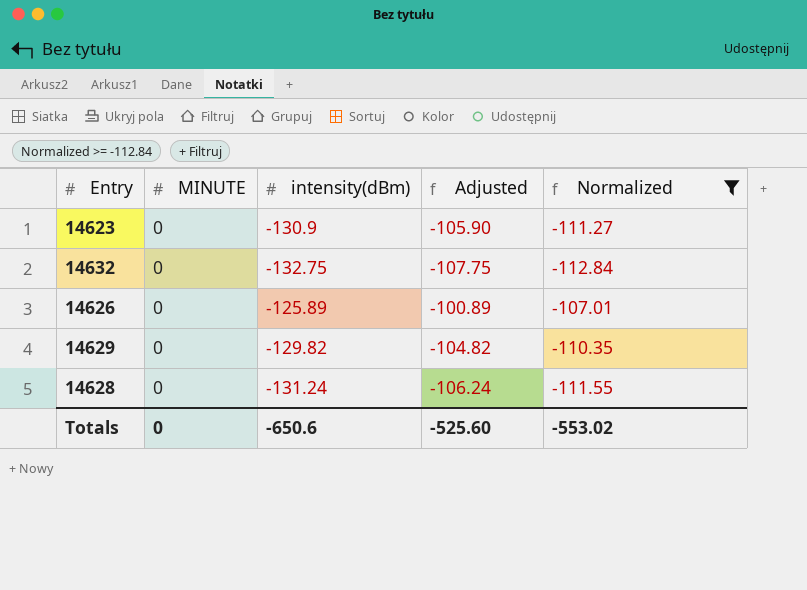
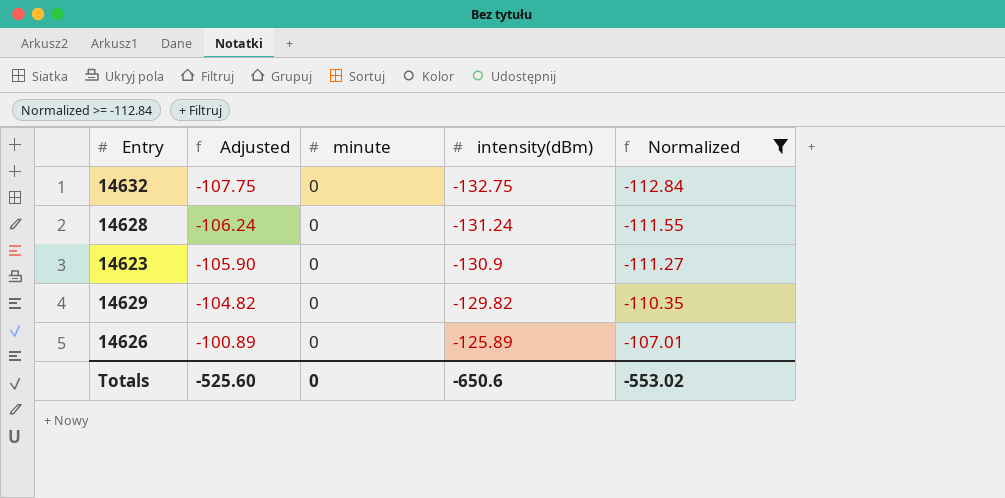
row order: none -> Adjusted ascending
column Adjusted | position: 4 -> 2
column name: MINUTE -> minute

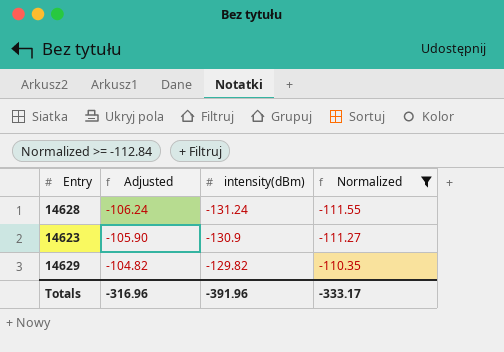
column minute | position: 3 -> none
row 14632: -107.75 | 0 | -132.75 | -112.84 -> none
row 14626: -100.89 | 0 | -125.89 | -107.01 -> none
Totals | Adjusted: -525.60 -> -316.96
Totals | intensity(dBm): -650.6 -> -391.96
Totals | Normalized: -553.02 -> -333.17

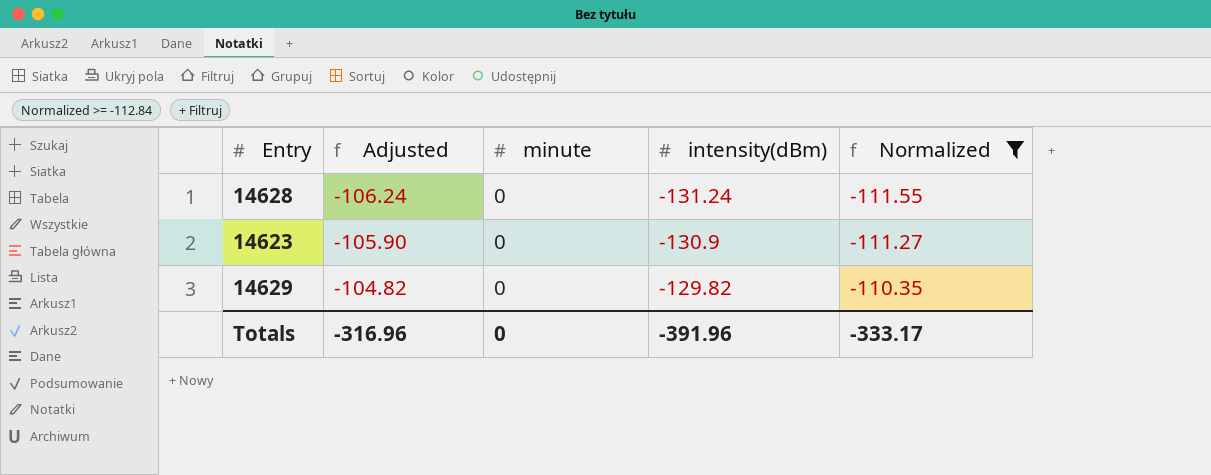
column minute | position: none -> 3

